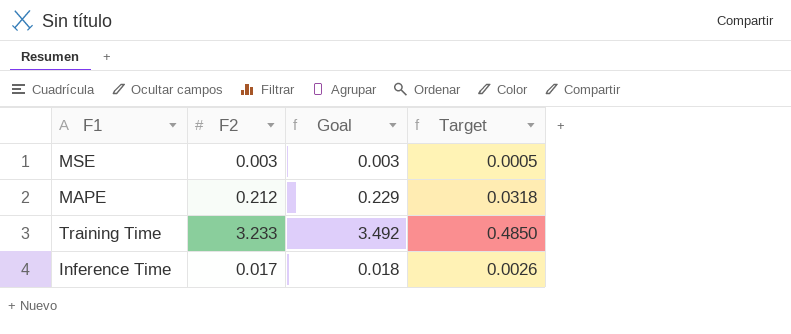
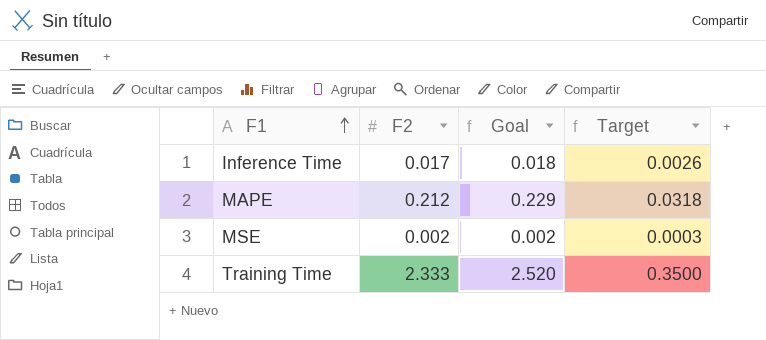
row order: none -> F1 ascending
MSE | F2: 0.003 -> 0.002
MSE | Goal: 0.003 -> 0.002
MSE | Target: 0.0005 -> 0.0003
Training Time | F2: 3.233 -> 2.333
Training Time | Goal: 3.492 -> 2.520
Training Time | Target: 0.4850 -> 0.3500

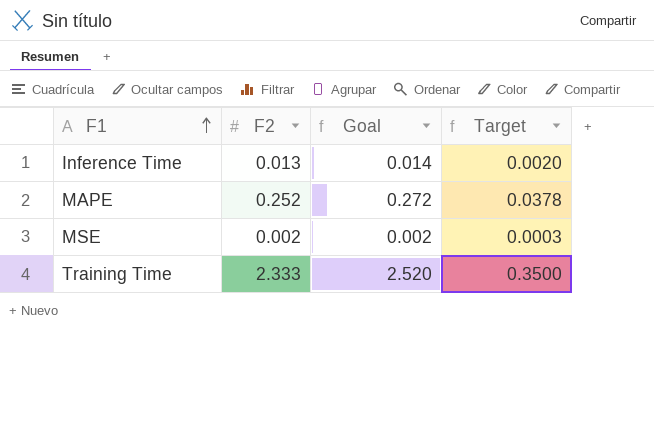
Inference Time | F2: 0.017 -> 0.013
Inference Time | Goal: 0.018 -> 0.014
Inference Time | Target: 0.0026 -> 0.0020
MAPE | F2: 0.212 -> 0.252
MAPE | Goal: 0.229 -> 0.272
MAPE | Target: 0.0318 -> 0.0378

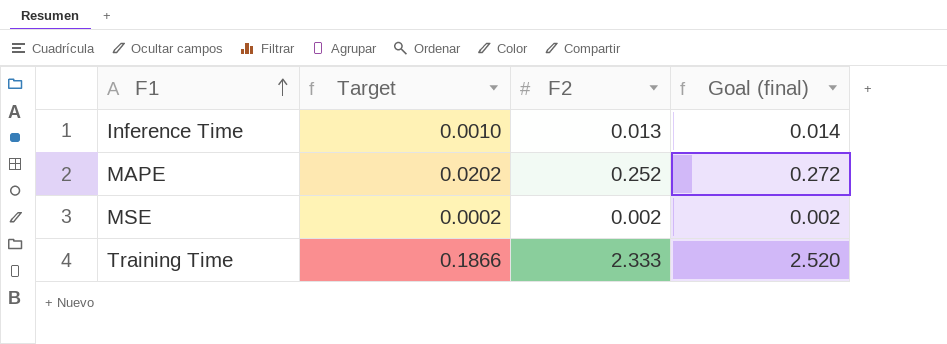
column Target | formula: [F2] * 0.15 -> [F2] * 0.08
column Target | position: 4 -> 2
column name: Goal -> Goal (final)

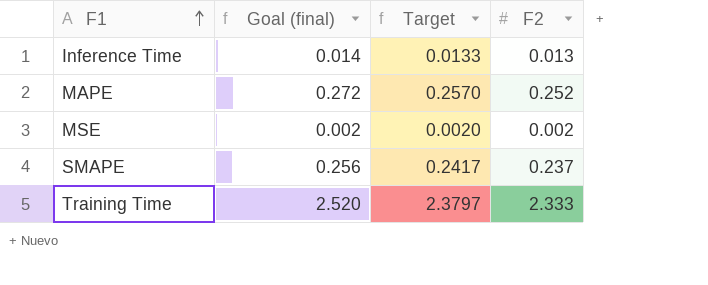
column Goal (final) | position: 4 -> 2
column Target | formula: [F2] * 0.08 -> [F2] * 1.02
row SMAPE: none -> 0.256 | 0.2417 | 0.237

